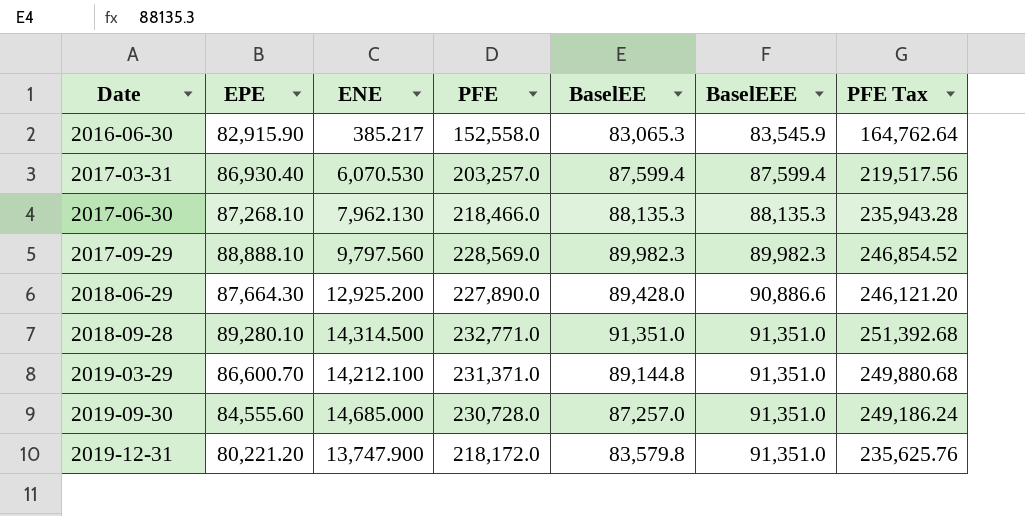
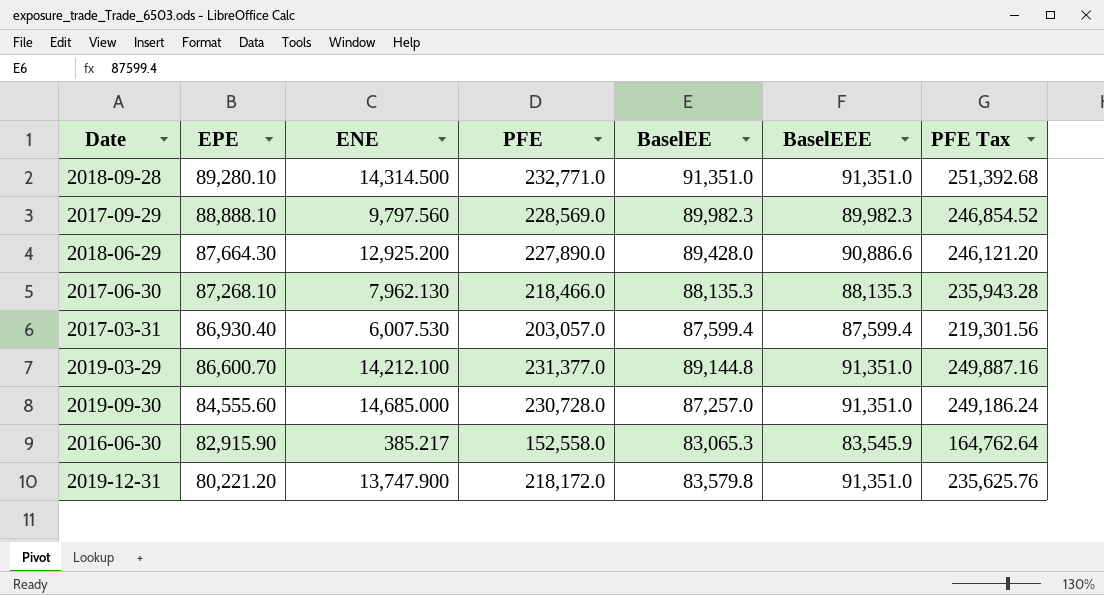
row order: Date ascending -> EPE descending
2017-03-31 | ENE: 6,070.530 -> 6,007.530
2017-03-31 | PFE: 203,257.0 -> 203,057.0
2017-03-31 | PFE Tax: 219,517.56 -> 219,301.56
2019-03-29 | PFE: 231,371.0 -> 231,377.0
2019-03-29 | PFE Tax: 249,880.68 -> 249,887.16

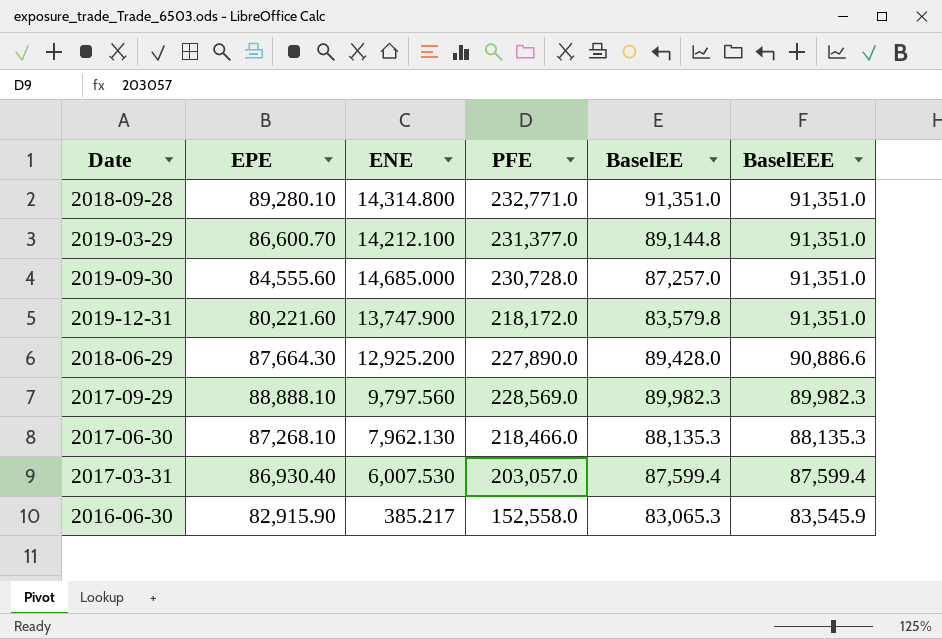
row order: EPE descending -> BaselEEE descending
column PFE Tax | formula: [PFE] * 1.08 -> none
2018-09-28 | ENE: 14,314.500 -> 14,314.800
2019-12-31 | EPE: 80,221.20 -> 80,221.60

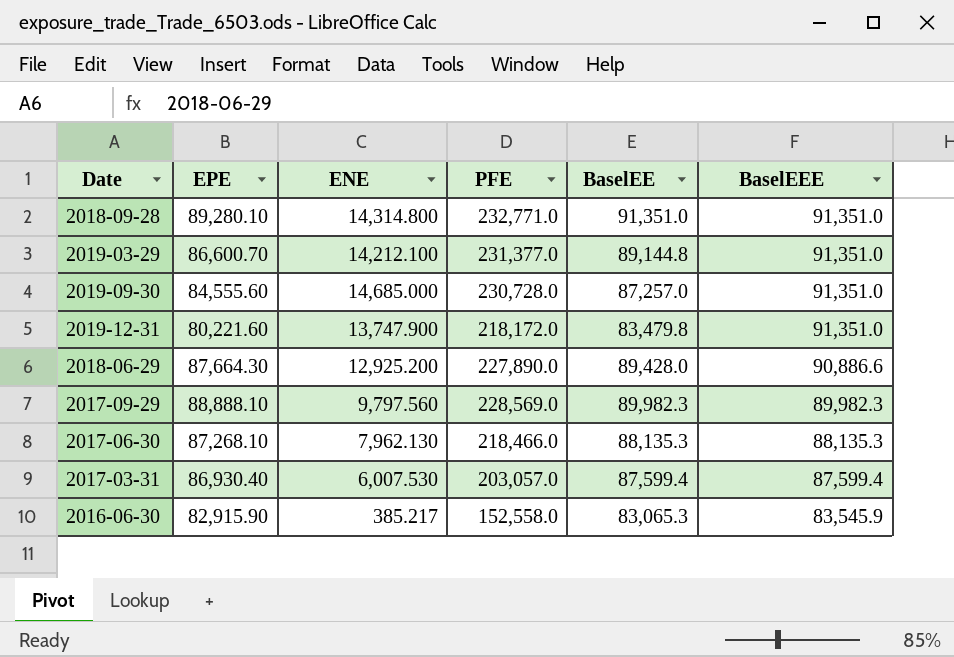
2019-12-31 | BaselEE: 83,579.8 -> 83,479.8

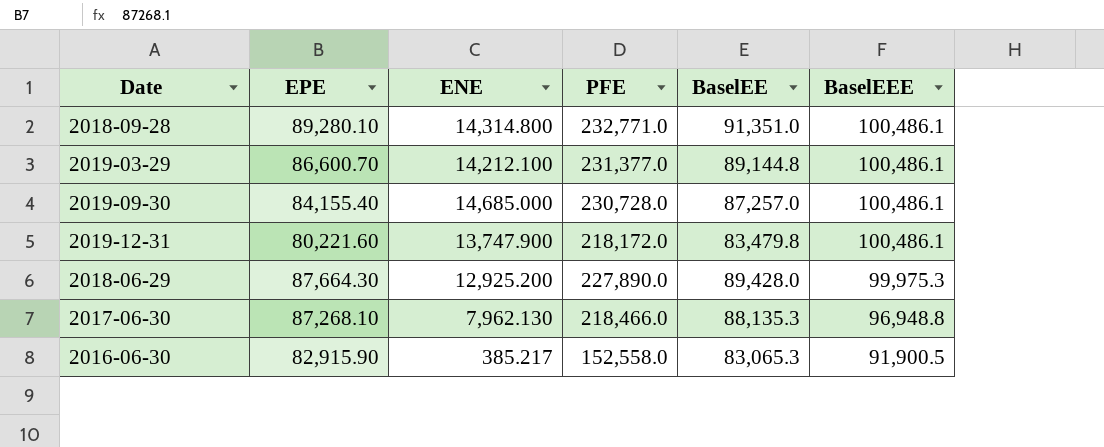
row 2017-09-29: 88,888.10 | 9,797.560 | 228,569.0 | 89,982.3 | 89,982.3 -> none
row 2017-03-31: 86,930.40 | 6,007.530 | 203,057.0 | 87,599.4 | 87,599.4 -> none
2018-09-28 | BaselEEE: 91,351.0 -> 100,486.1
2019-03-29 | BaselEEE: 91,351.0 -> 100,486.1
2019-09-30 | EPE: 84,555.60 -> 84,155.40
2019-09-30 | BaselEEE: 91,351.0 -> 100,486.1
2019-12-31 | BaselEEE: 91,351.0 -> 100,486.1
2018-06-29 | BaselEEE: 90,886.6 -> 99,975.3
2017-06-30 | BaselEEE: 88,135.3 -> 96,948.8
2016-06-30 | BaselEEE: 83,545.9 -> 91,900.5

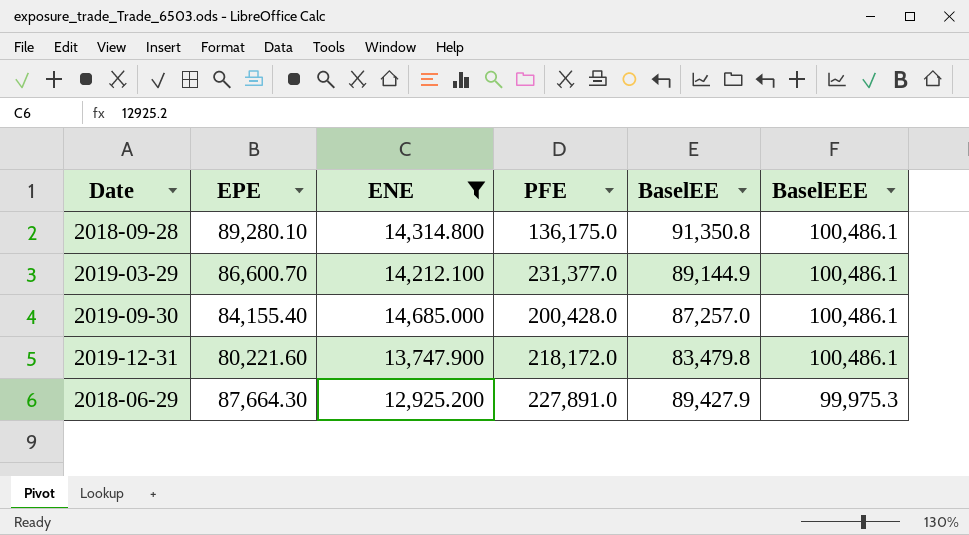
filter: none -> ENE >= 12,925.200
2018-09-28 | PFE: 232,771.0 -> 136,175.0
2018-09-28 | BaselEE: 91,351.0 -> 91,350.8
2019-03-29 | BaselEE: 89,144.8 -> 89,144.9
2019-09-30 | PFE: 230,728.0 -> 200,428.0
2018-06-29 | PFE: 227,890.0 -> 227,891.0
2018-06-29 | BaselEE: 89,428.0 -> 89,427.9

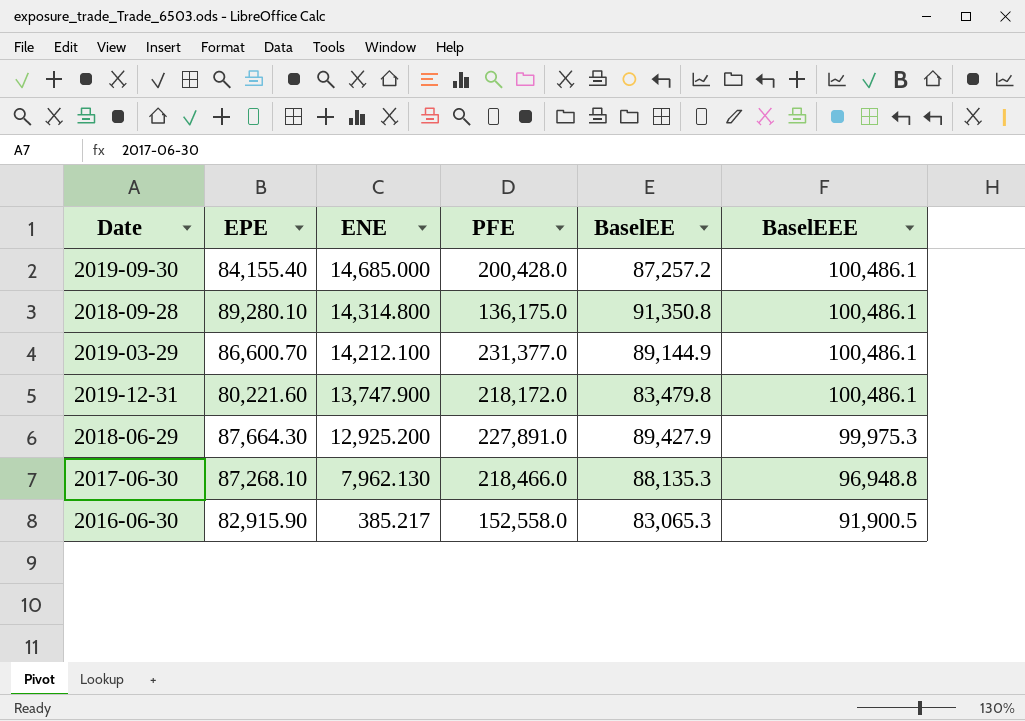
filter: ENE >= 12,925.200 -> none
row order: BaselEEE descending -> ENE descending
2019-09-30 | BaselEE: 87,257.0 -> 87,257.2

